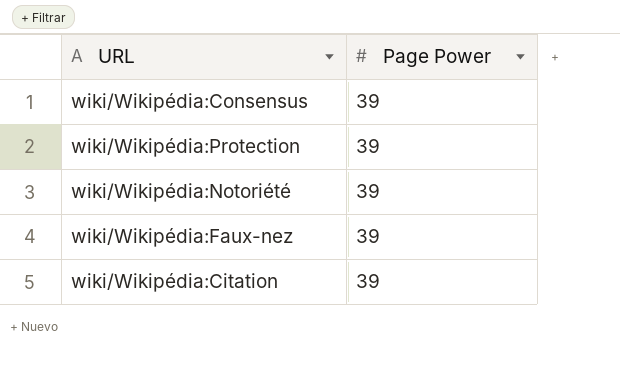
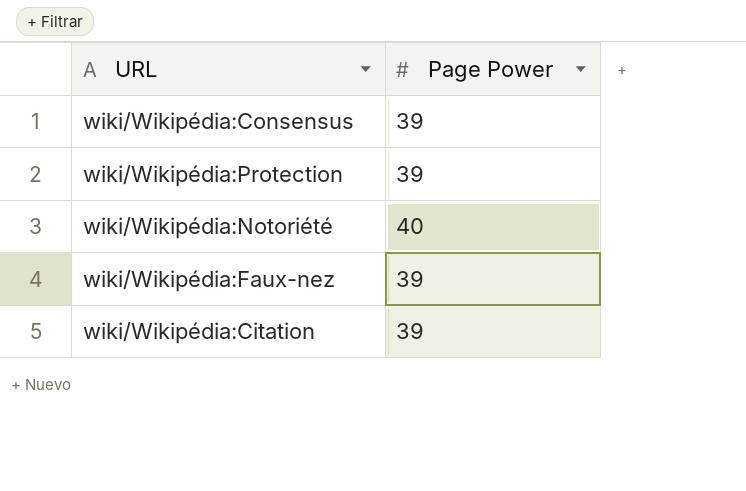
wiki/Wikipédia:Notoriété | Page Power: 39 -> 40

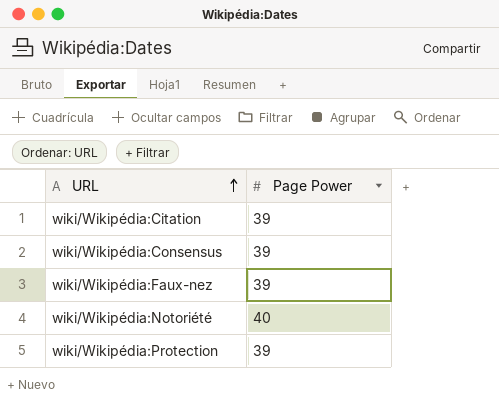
row order: none -> URL ascending

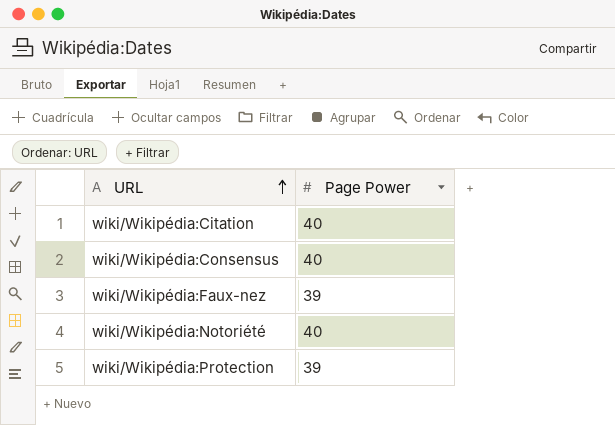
wiki/Wikipédia:Citation | Page Power: 39 -> 40
wiki/Wikipédia:Consensus | Page Power: 39 -> 40

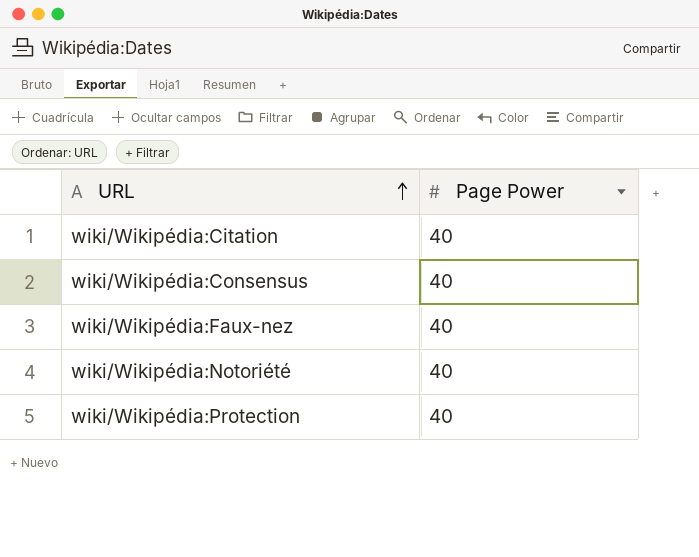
wiki/Wikipédia:Faux-nez | Page Power: 39 -> 40
wiki/Wikipédia:Protection | Page Power: 39 -> 40

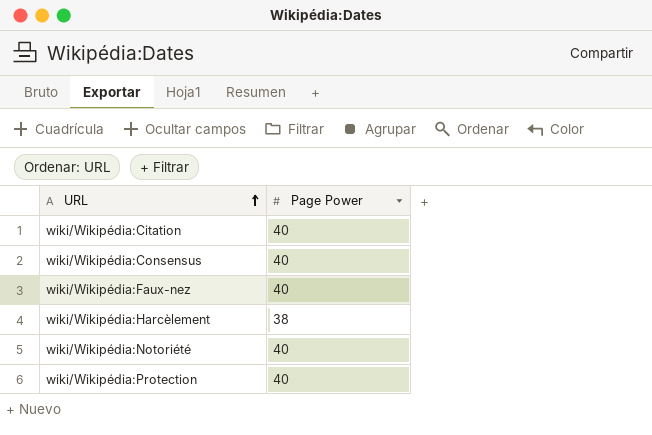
row wiki/Wikipédia:Harcèlement: none -> 38

